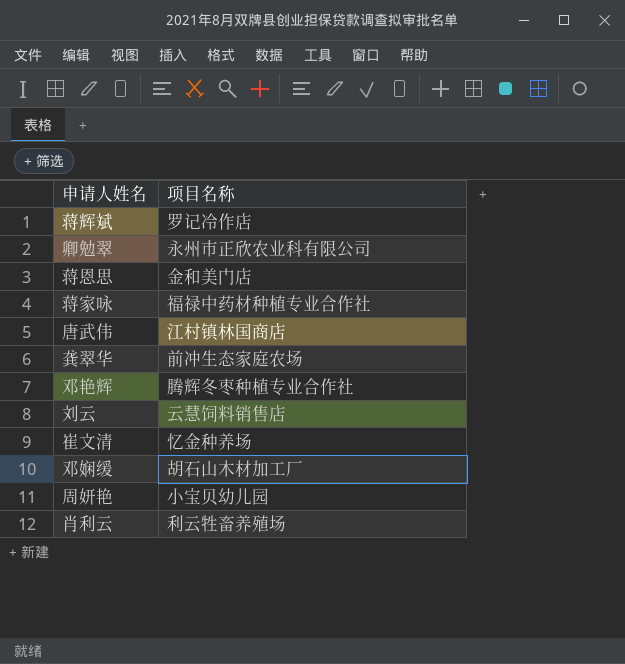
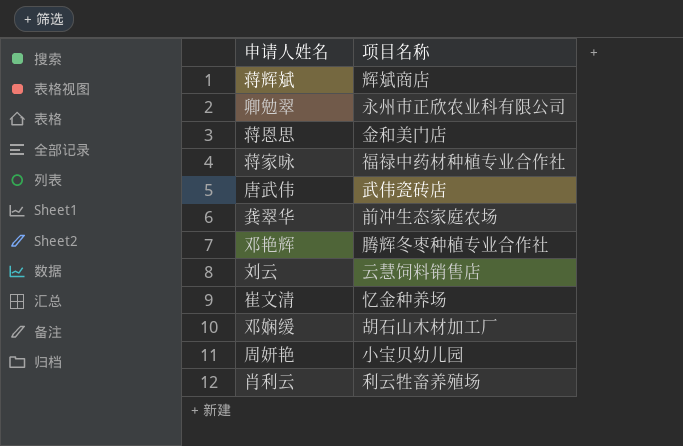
蒋辉斌 | 项目名称: 罗记冷作店 -> 辉斌商店
唐武伟 | 项目名称: 江村镇林国商店 -> 武伟瓷砖店

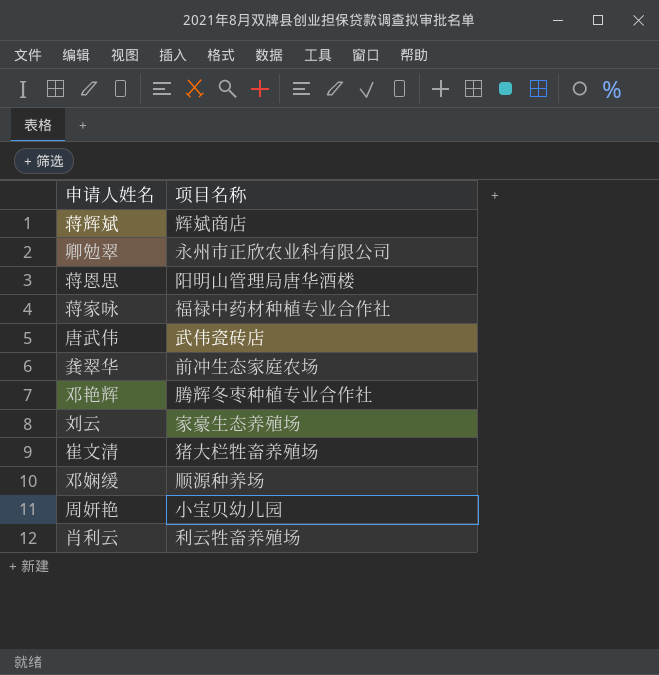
蒋恩思 | 项目名称: 金和美门店 -> 阳明山管理局唐华酒楼
刘云 | 项目名称: 云慧饲料销售店 -> 家豪生态养殖场
崔文清 | 项目名称: 忆金种养场 -> 猪大栏牲畜养殖场
邓娴缓 | 项目名称: 胡石山木材加工厂 -> 顺源种养场

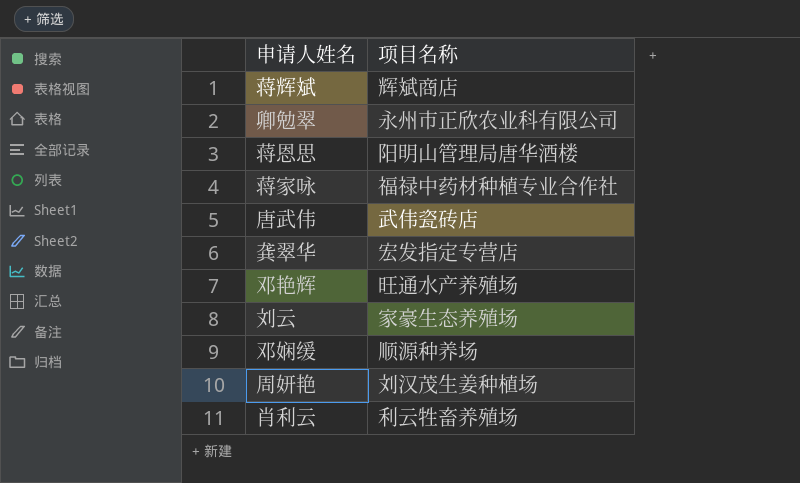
row 崔文清: 猪大栏牲畜养殖场 -> none
龚翠华 | 项目名称: 前冲生态家庭农场 -> 宏发指定专营店
邓艳辉 | 项目名称: 腾辉冬枣种植专业合作社 -> 旺通水产养殖场
周妍艳 | 项目名称: 小宝贝幼儿园 -> 刘汉茂生姜种植场

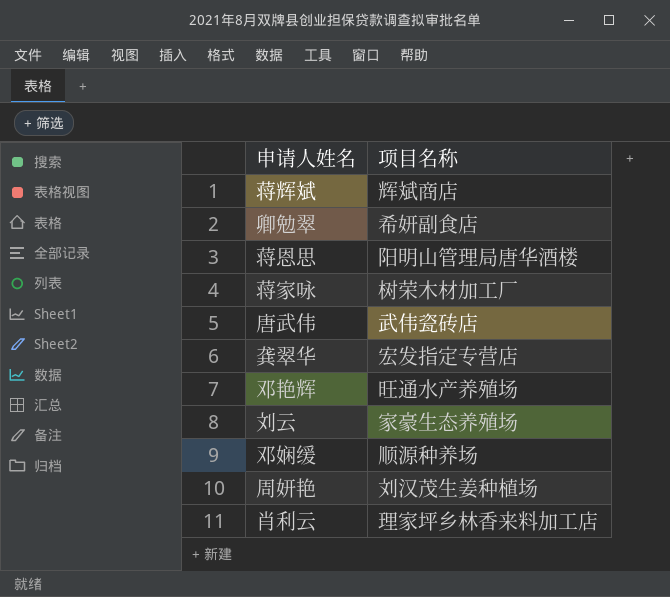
卿勉翠 | 项目名称: 永州市正欣农业科有限公司 -> 希妍副食店
蒋家咏 | 项目名称: 福禄中药材种植专业合作社 -> 树荣木材加工厂
肖利云 | 项目名称: 利云牲畜养殖场 -> 理家坪乡林香来料加工店

